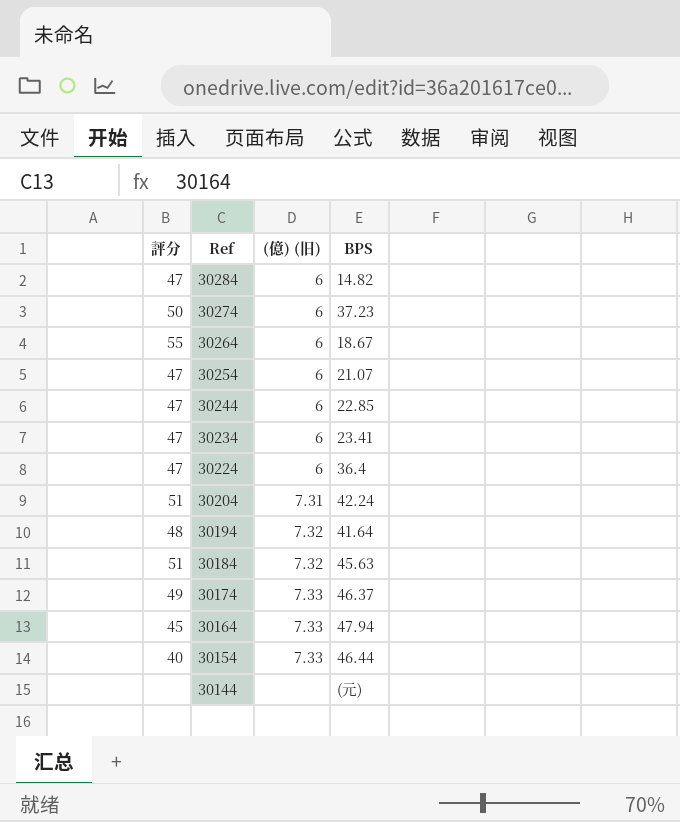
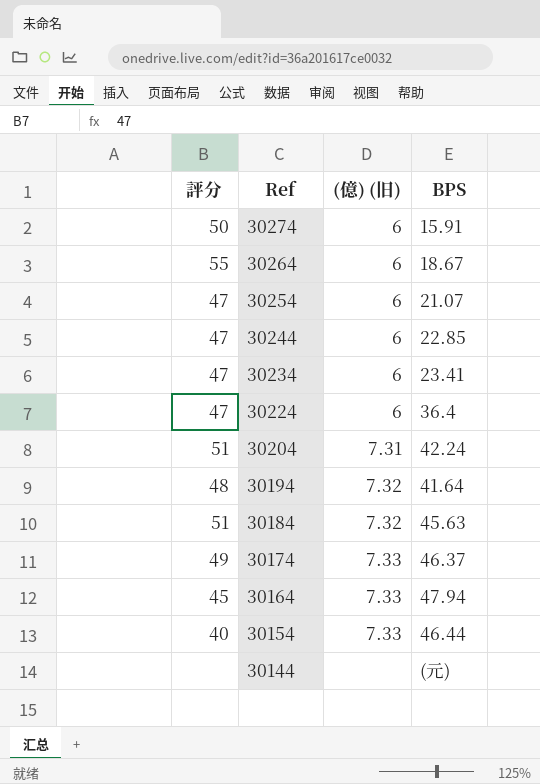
row 30284: 47 | 6 | 14.82 -> none
30274 | BPS: 37.23 -> 15.91

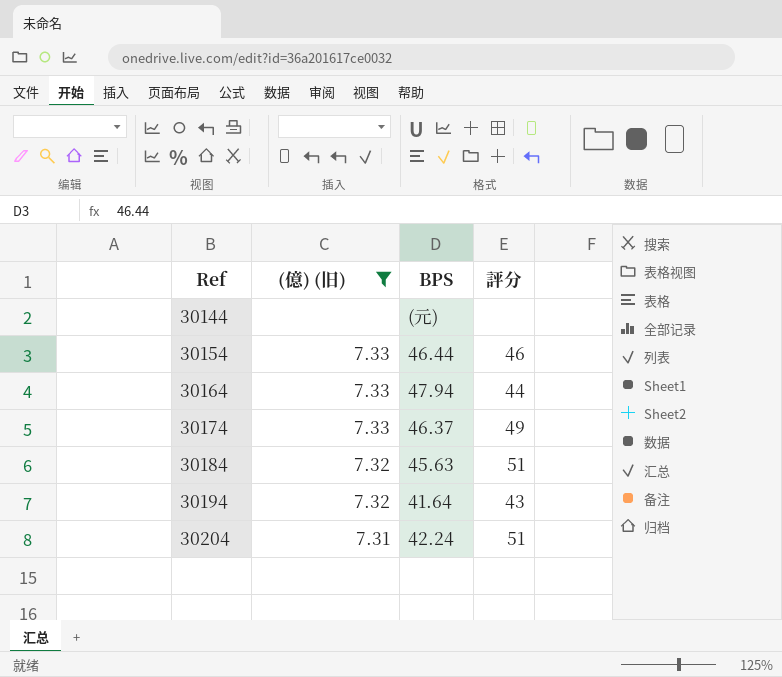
filter: none -> (億) (旧) != 6
row order: Ref descending -> Ref ascending
column 評分 | position: 1 -> 4
30154 | 評分: 40 -> 46
30164 | 評分: 45 -> 44
30194 | 評分: 48 -> 43

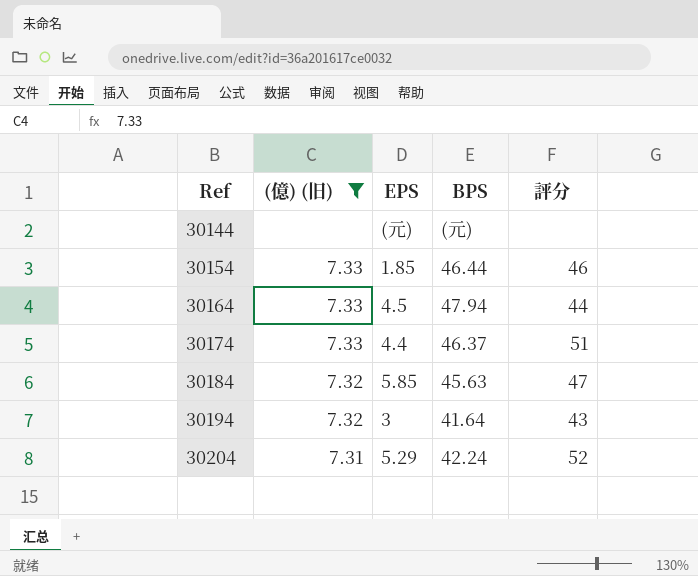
column EPS | position: none -> 3
30174 | 評分: 49 -> 51
30184 | 評分: 51 -> 47
30204 | 評分: 51 -> 52

